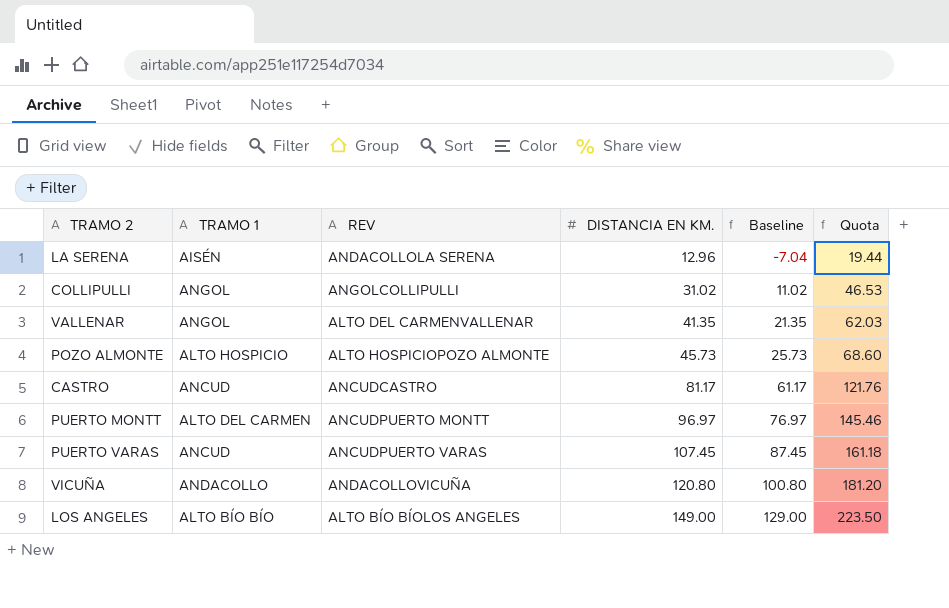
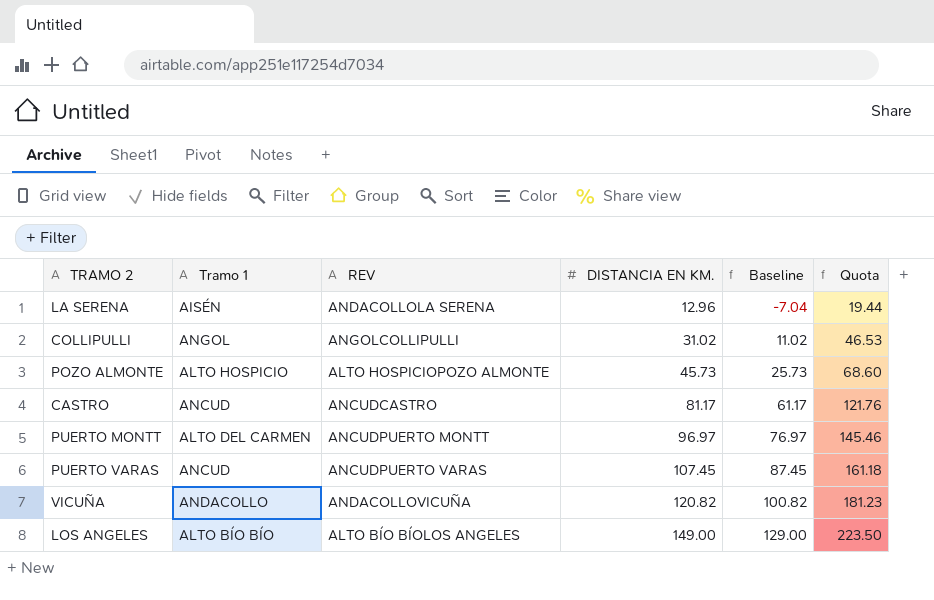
column name: TRAMO 1 -> Tramo 1
row VALLENAR: ANGOL | ALTO DEL CARMENVALLENAR | 41.35 | 21.35 | 62.03 -> none
VICUÑA | DISTANCIA EN KM.: 120.80 -> 120.82
VICUÑA | Baseline: 100.80 -> 100.82
VICUÑA | Quota: 181.20 -> 181.23

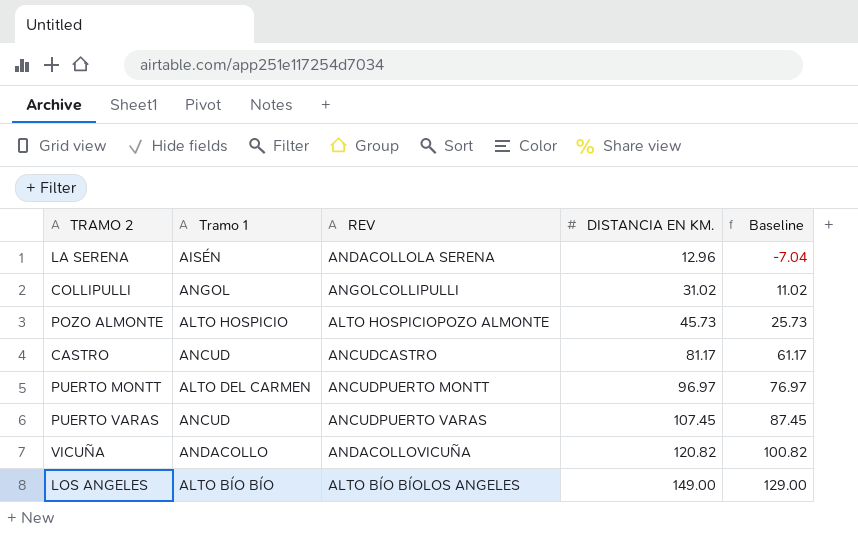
column Quota | formula: [DISTANCIA EN KM.] * 1.5 -> none

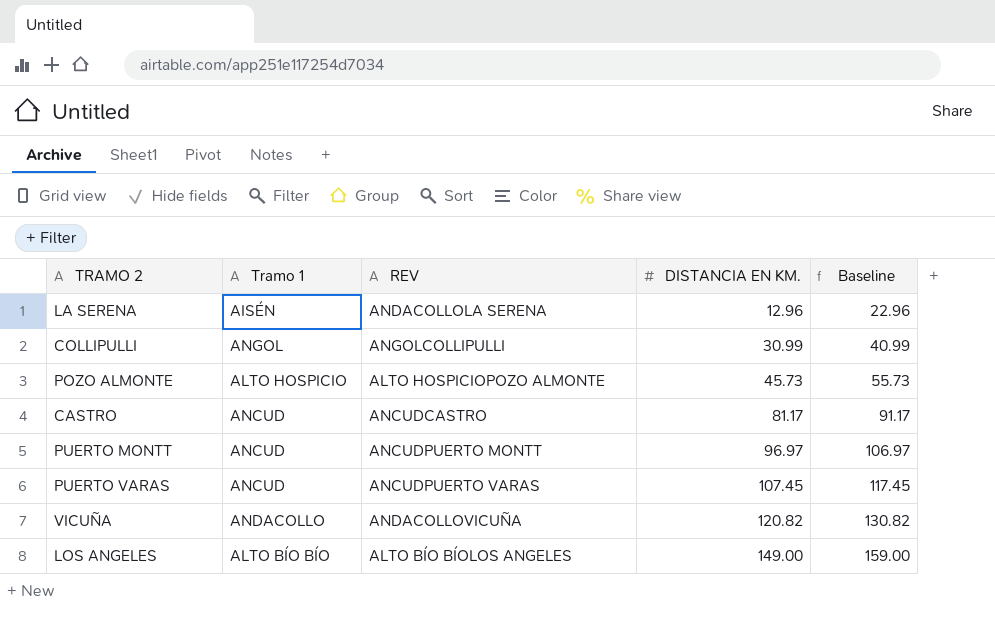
column Baseline | formula: [DISTANCIA EN KM.] - 20 -> [DISTANCIA EN KM.] + 10
COLLIPULLI | DISTANCIA EN KM.: 31.02 -> 30.99
PUERTO MONTT | Tramo 1: ALTO DEL CARMEN -> ANCUD

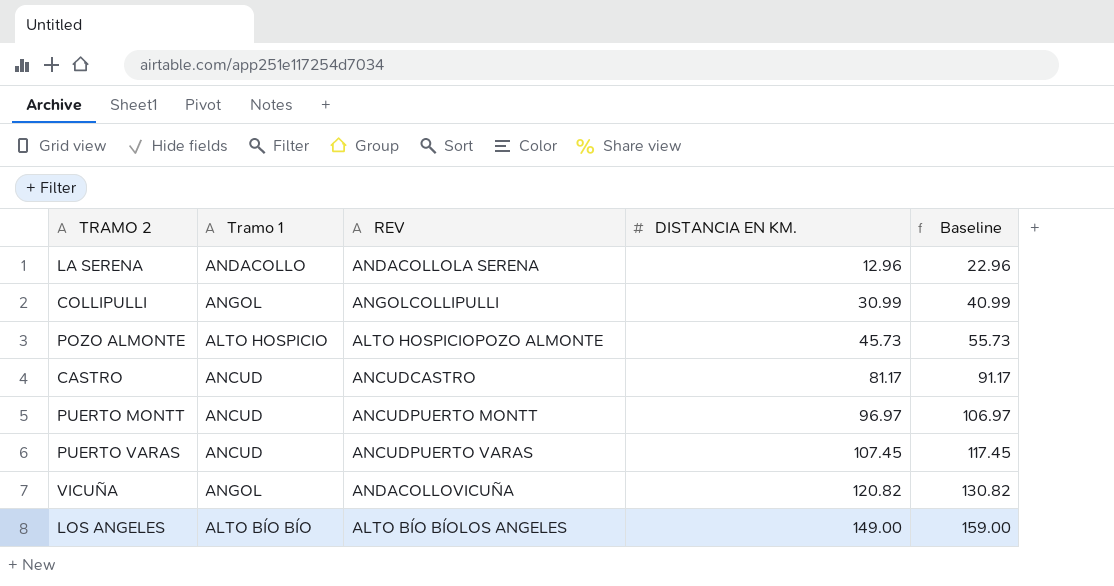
LA SERENA | Tramo 1: AISÉN -> ANDACOLLO
VICUÑA | Tramo 1: ANDACOLLO -> ANGOL

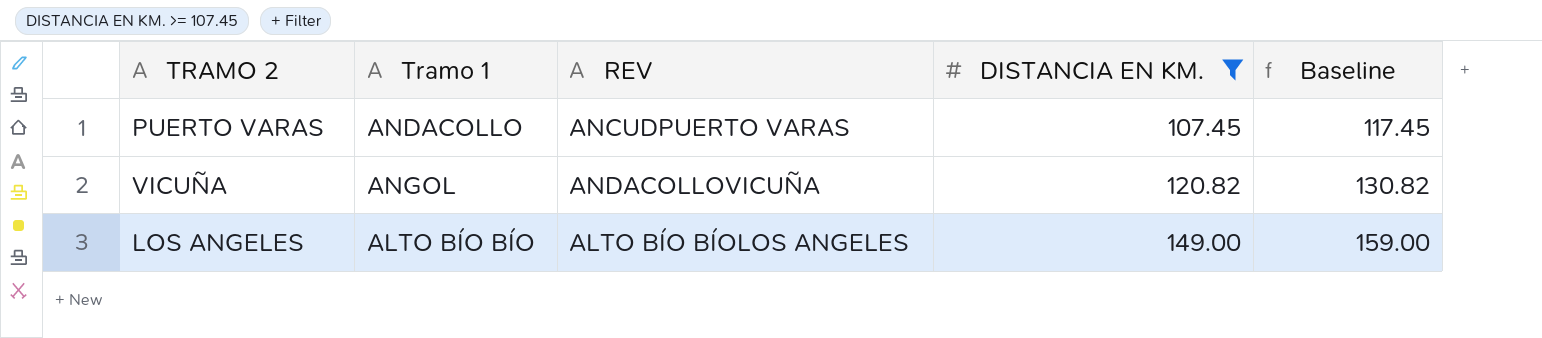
filter: none -> DISTANCIA EN KM. >= 107.45
PUERTO VARAS | Tramo 1: ANCUD -> ANDACOLLO

